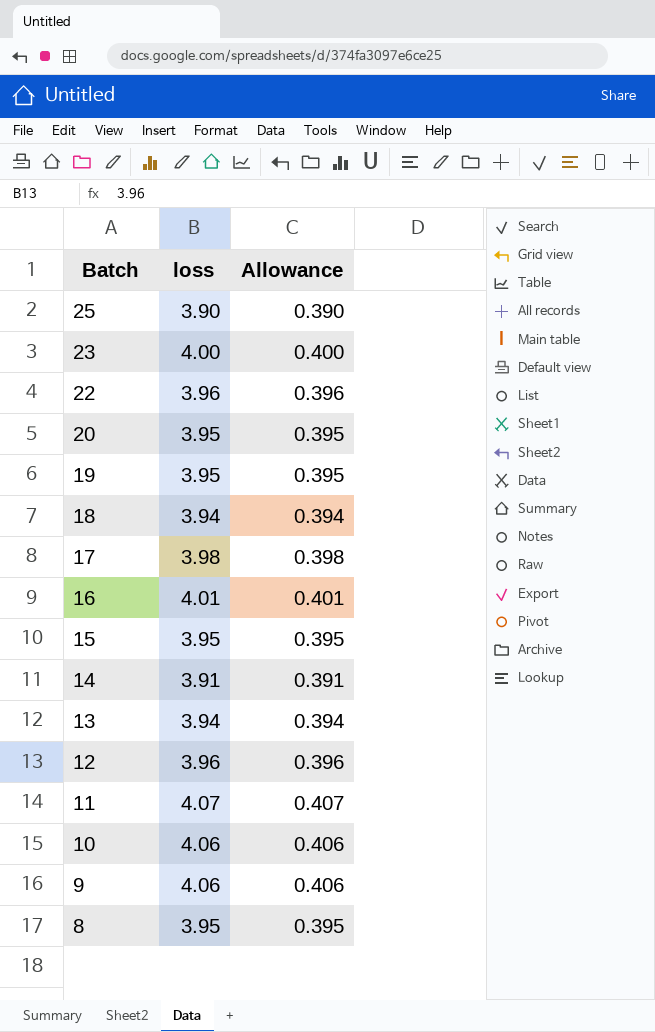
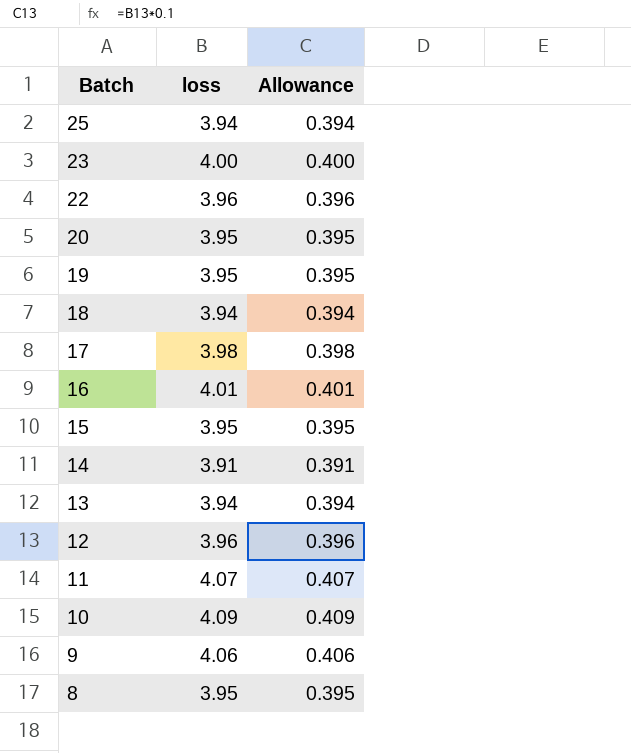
25 | loss: 3.90 -> 3.94
25 | Allowance: 0.390 -> 0.394
10 | loss: 4.06 -> 4.09
10 | Allowance: 0.406 -> 0.409

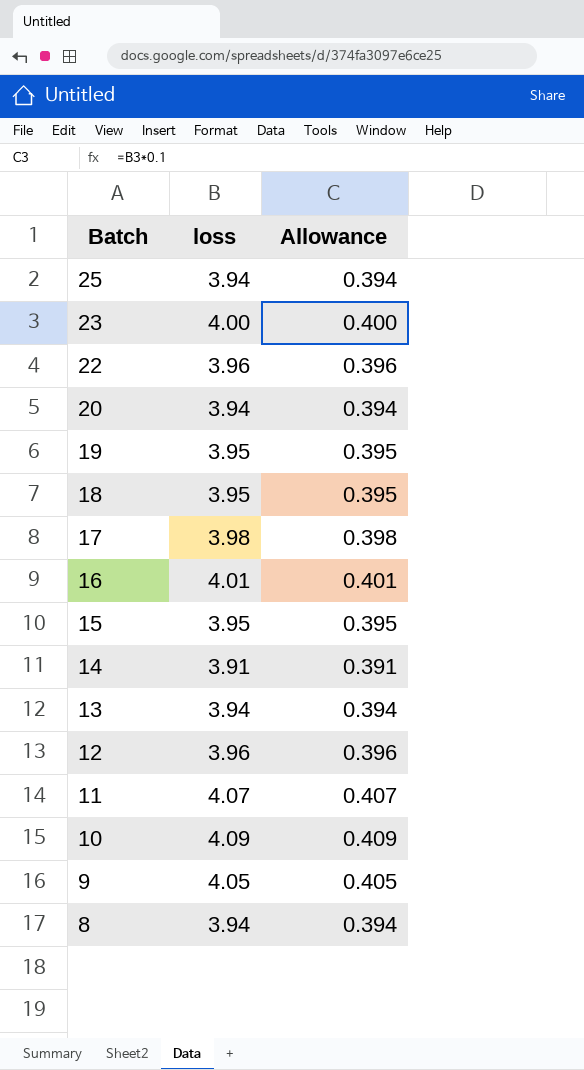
20 | loss: 3.95 -> 3.94
20 | Allowance: 0.395 -> 0.394
18 | loss: 3.94 -> 3.95
18 | Allowance: 0.394 -> 0.395
9 | loss: 4.06 -> 4.05
9 | Allowance: 0.406 -> 0.405
8 | loss: 3.95 -> 3.94
8 | Allowance: 0.395 -> 0.394

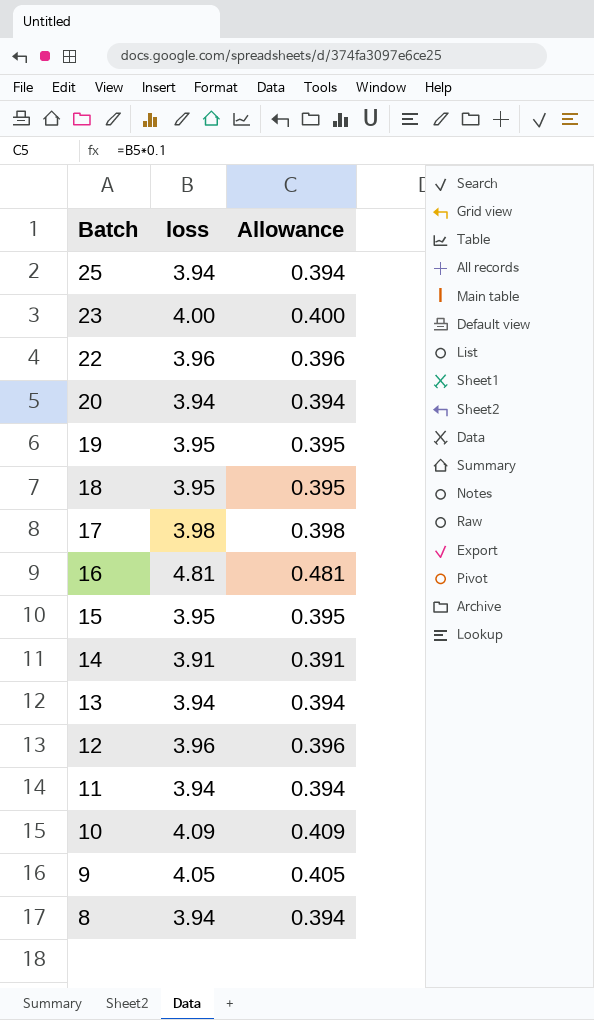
16 | loss: 4.01 -> 4.81
16 | Allowance: 0.401 -> 0.481
11 | loss: 4.07 -> 3.94
11 | Allowance: 0.407 -> 0.394

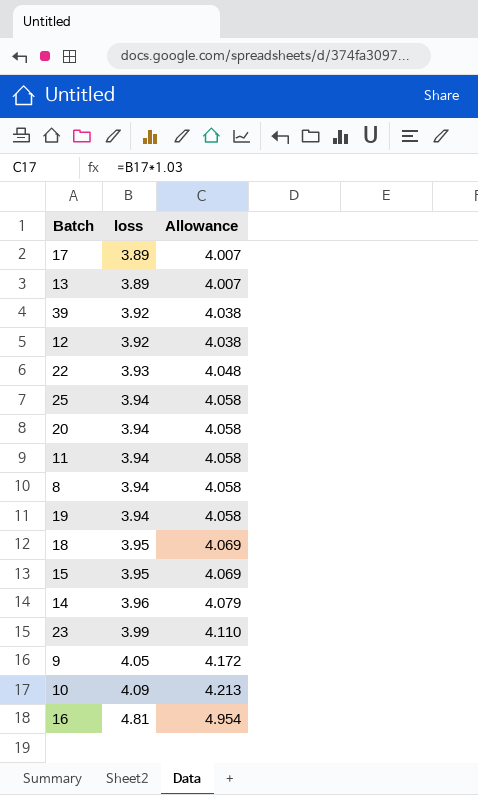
row order: Batch descending -> loss ascending
column Allowance | formula: [loss] * 0.1 -> [loss] * 1.03
17 | loss: 3.98 -> 3.89
13 | loss: 3.94 -> 3.89
row 39: none -> 3.92 | 4.038
12 | loss: 3.96 -> 3.92
22 | loss: 3.96 -> 3.93
19 | loss: 3.95 -> 3.94
14 | loss: 3.91 -> 3.96
23 | loss: 4.00 -> 3.99

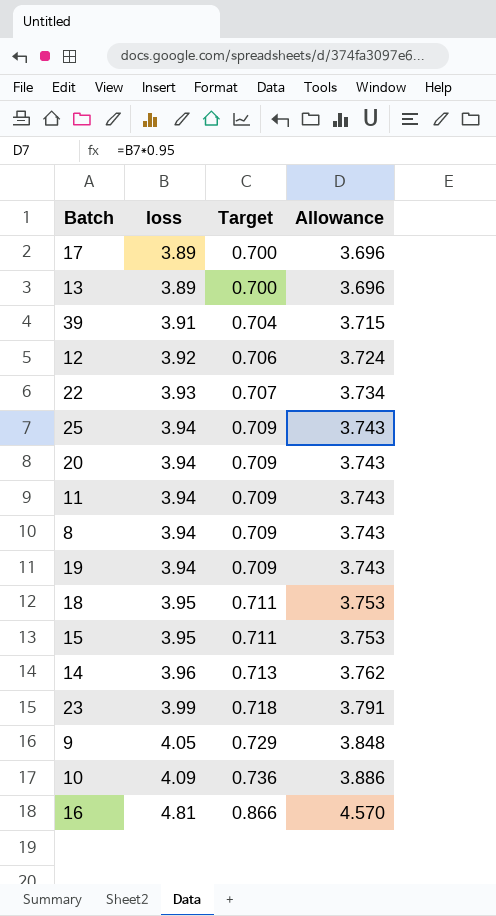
column Target | formula: none -> [loss] * 0.18
column Allowance | formula: [loss] * 1.03 -> [loss] * 0.95
39 | loss: 3.92 -> 3.91

